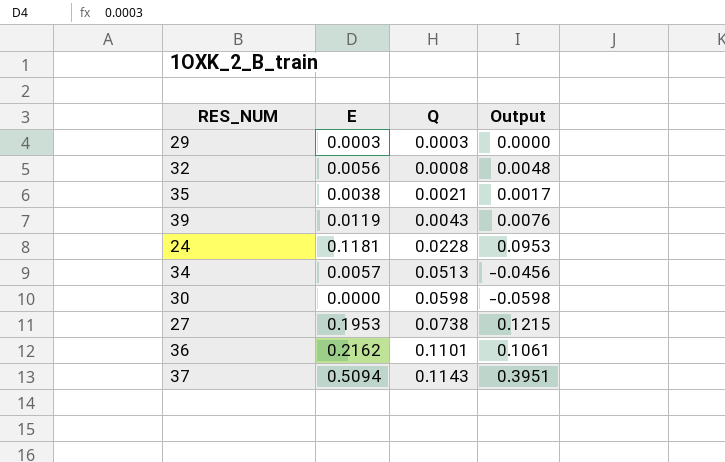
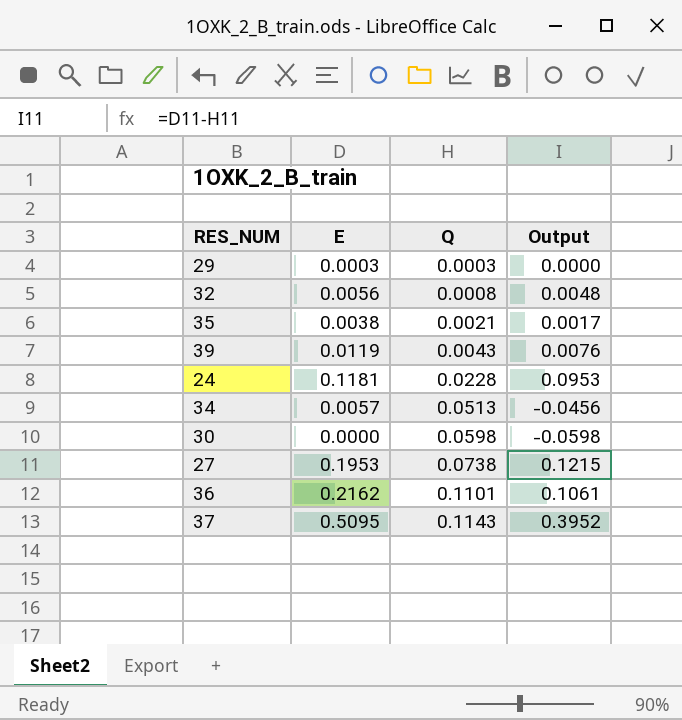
37 | E: 0.5094 -> 0.5095
37 | Output: 0.3951 -> 0.3952

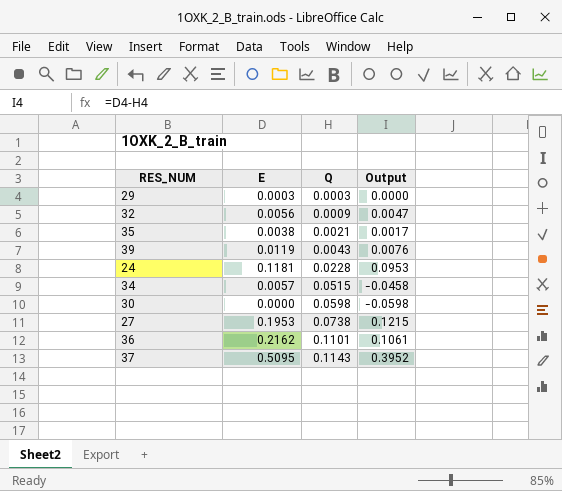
32 | Q: 0.0008 -> 0.0009
32 | Output: 0.0048 -> 0.0047
34 | Q: 0.0513 -> 0.0515
34 | Output: -0.0456 -> -0.0458

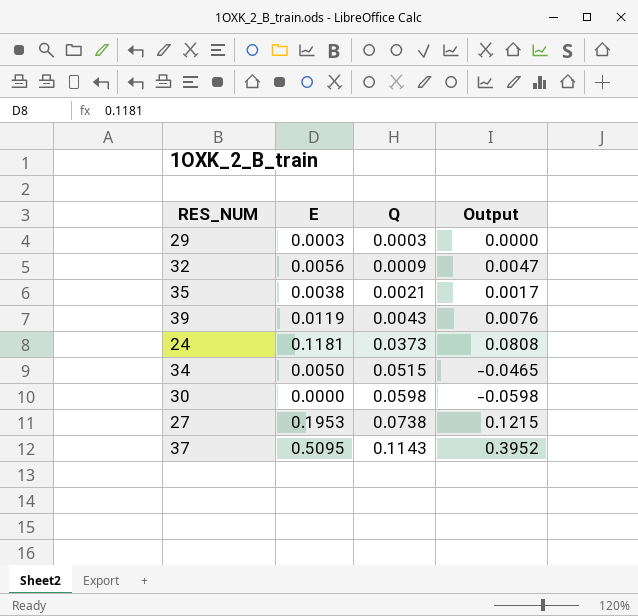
row 36: 0.2162 | 0.1101 | 0.1061 -> none
24 | Q: 0.0228 -> 0.0373
24 | Output: 0.0953 -> 0.0808
34 | E: 0.0057 -> 0.0050
34 | Output: -0.0458 -> -0.0465

